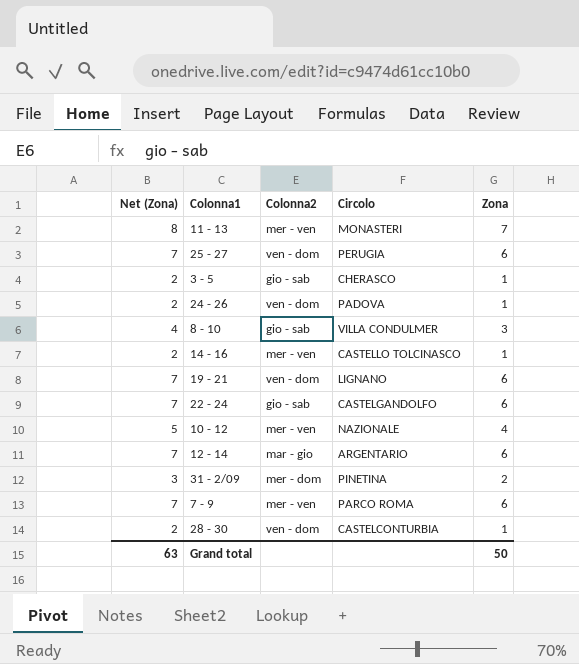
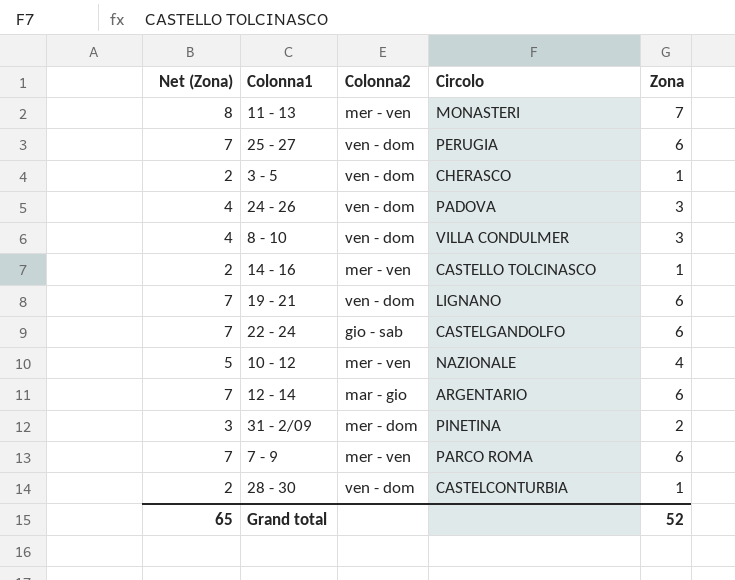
3 - 5 | Colonna2: gio - sab -> ven - dom
24 - 26 | Net (Zona): 2 -> 4
24 - 26 | Zona: 1 -> 3
8 - 10 | Colonna2: gio - sab -> ven - dom
Grand total | Net (Zona): 63 -> 65
Grand total | Zona: 50 -> 52

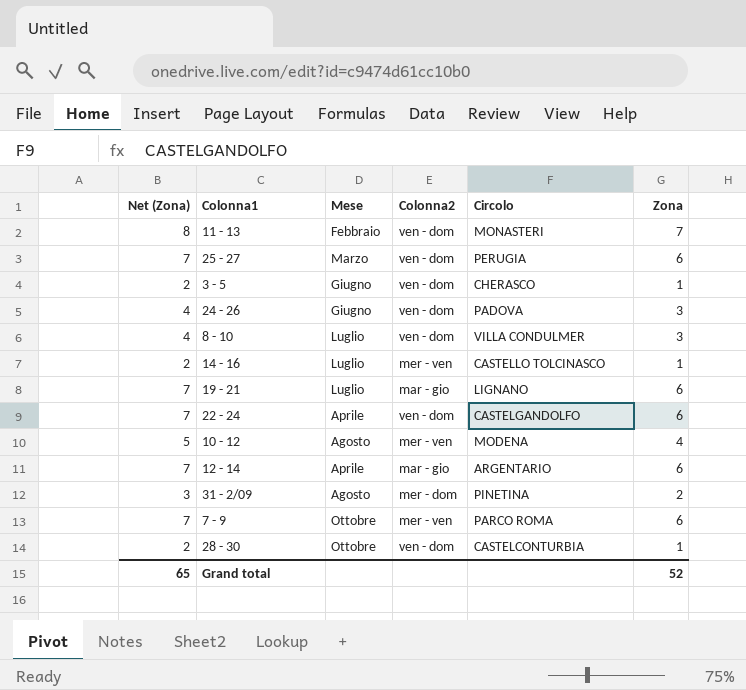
column Mese | position: none -> 3
11 - 13 | Colonna2: mer - ven -> ven - dom
19 - 21 | Colonna2: ven - dom -> mar - gio
22 - 24 | Colonna2: gio - sab -> ven - dom
10 - 12 | Circolo: NAZIONALE -> MODENA

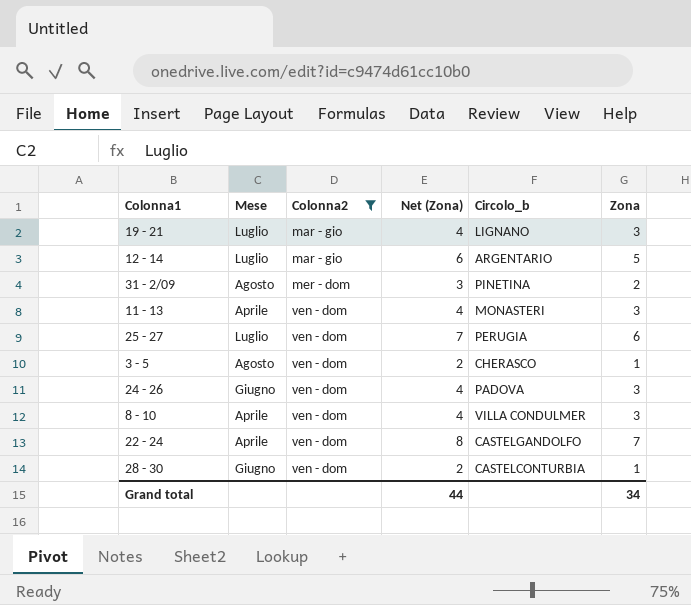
filter: none -> Colonna2 != mer - ven
row order: none -> Colonna2 ascending
column Net (Zona) | position: 1 -> 4
column name: Circolo -> Circolo_b
19 - 21 | Net (Zona): 7 -> 4
19 - 21 | Zona: 6 -> 3
12 - 14 | Mese: Aprile -> Luglio
12 - 14 | Net (Zona): 7 -> 6
12 - 14 | Zona: 6 -> 5
11 - 13 | Mese: Febbraio -> Aprile
11 - 13 | Net (Zona): 8 -> 4
11 - 13 | Zona: 7 -> 3
25 - 27 | Mese: Marzo -> Luglio
3 - 5 | Mese: Giugno -> Agosto
8 - 10 | Mese: Luglio -> Aprile
22 - 24 | Net (Zona): 7 -> 8
22 - 24 | Zona: 6 -> 7
28 - 30 | Mese: Ottobre -> Giugno
Grand total | Net (Zona): 65 -> 44
Grand total | Zona: 52 -> 34

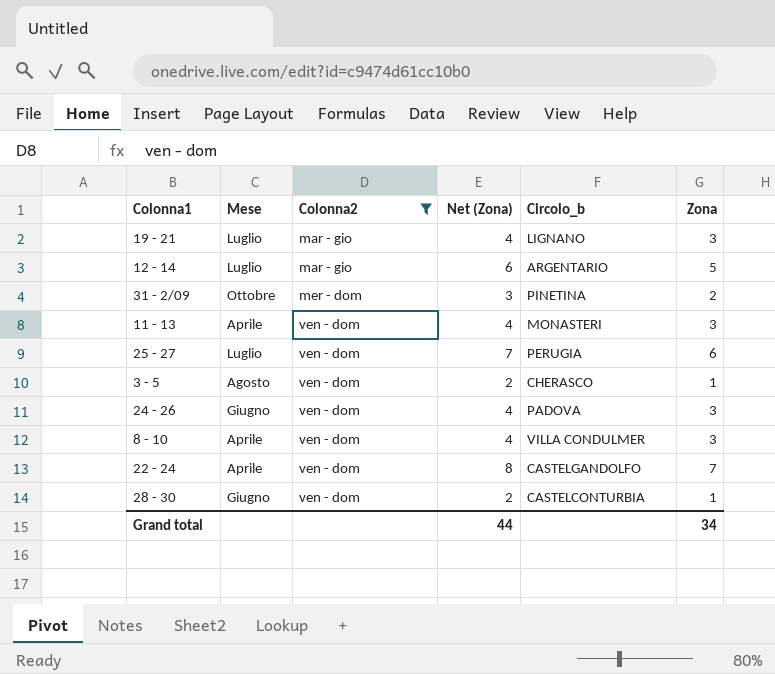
31 - 2/09 | Mese: Agosto -> Ottobre

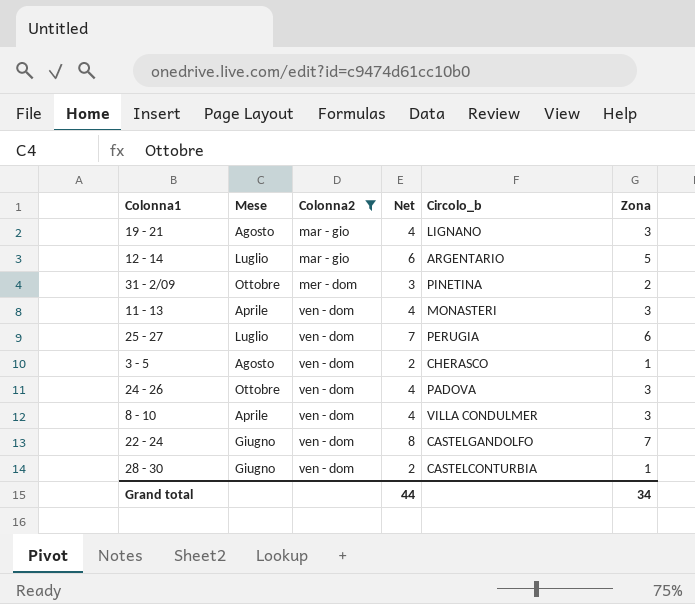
column name: Net (Zona) -> Net
19 - 21 | Mese: Luglio -> Agosto
24 - 26 | Mese: Giugno -> Ottobre
22 - 24 | Mese: Aprile -> Giugno

